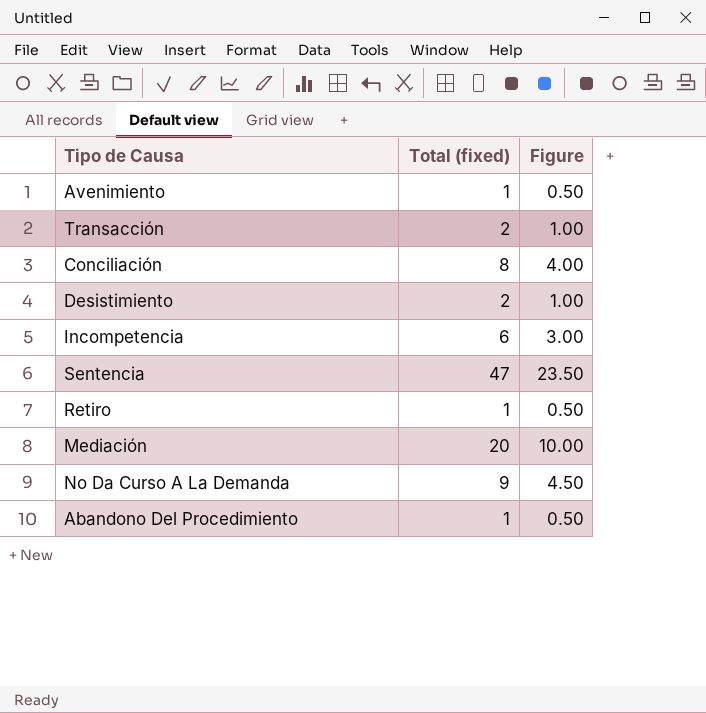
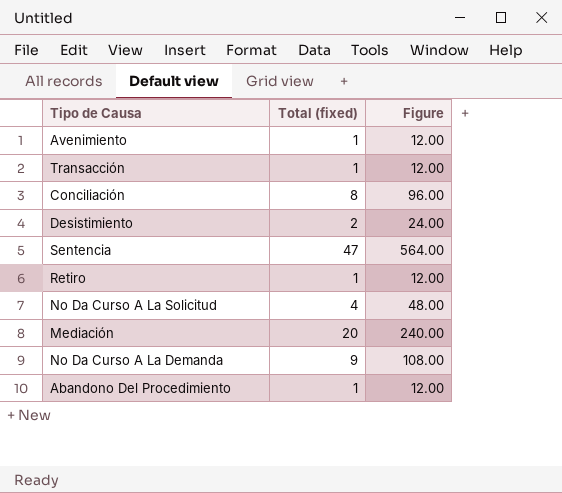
column Figure | formula: [Total (fixed)] * 0.5 -> [Total (fixed)] * 12
row Incompetencia: 6 | 3.00 -> none
Transacción | Total (fixed): 2 -> 1
row No Da Curso A La Solicitud: none -> 4 | 48.00

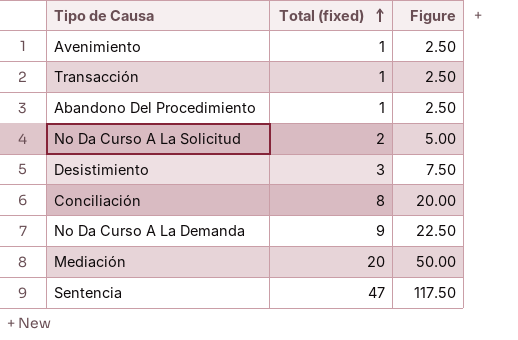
row order: none -> Total (fixed) ascending
column Figure | formula: [Total (fixed)] * 12 -> [Total (fixed)] * 2.5
row Retiro: 1 | 12.00 -> none
No Da Curso A La Solicitud | Total (fixed): 4 -> 2
Desistimiento | Total (fixed): 2 -> 3

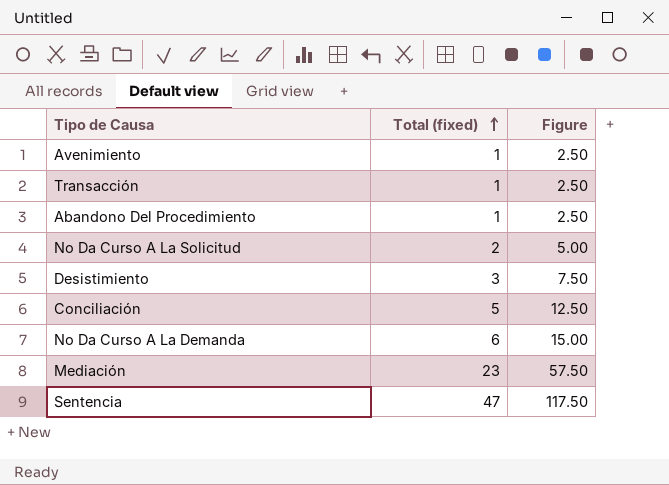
Conciliación | Total (fixed): 8 -> 5
Conciliación | Figure: 20.00 -> 12.50
No Da Curso A La Demanda | Total (fixed): 9 -> 6
No Da Curso A La Demanda | Figure: 22.50 -> 15.00
Mediación | Total (fixed): 20 -> 23
Mediación | Figure: 50.00 -> 57.50

